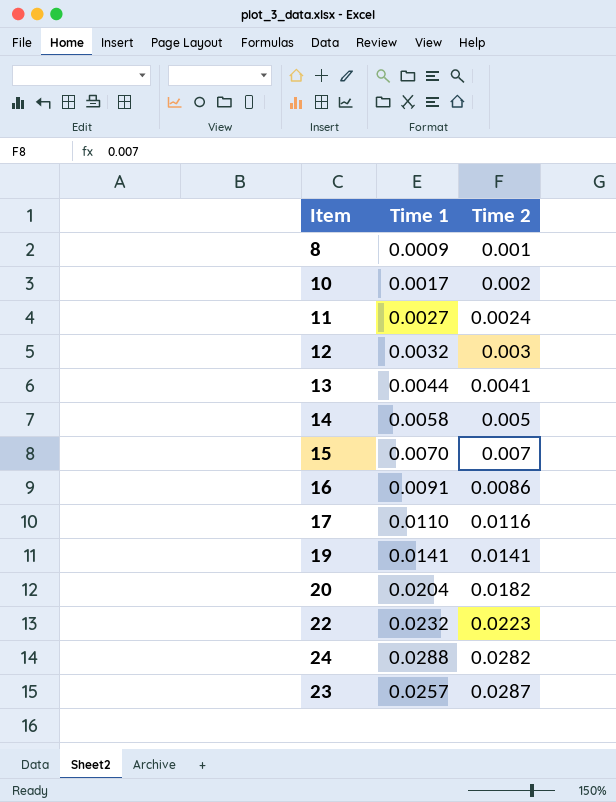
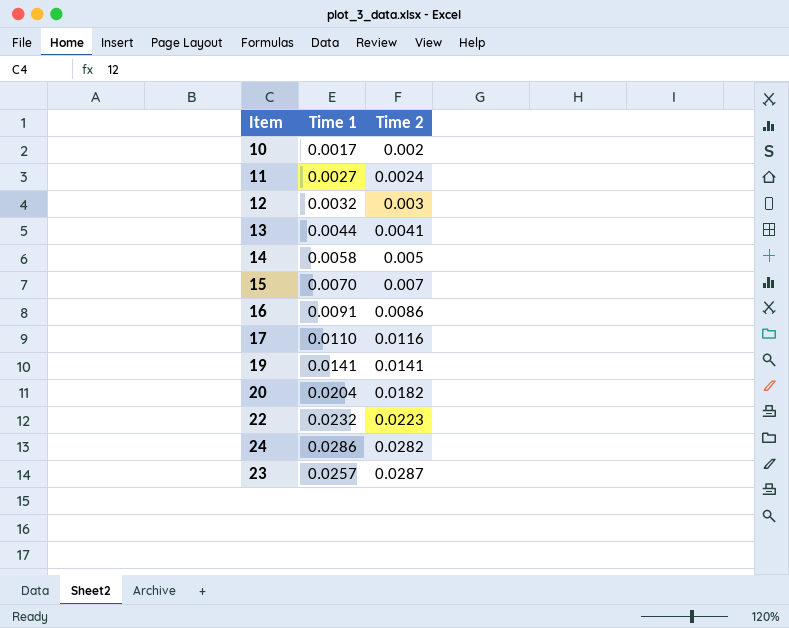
row 8: 0.0009 | 0.001 -> none
24 | Time 1: 0.0288 -> 0.0286

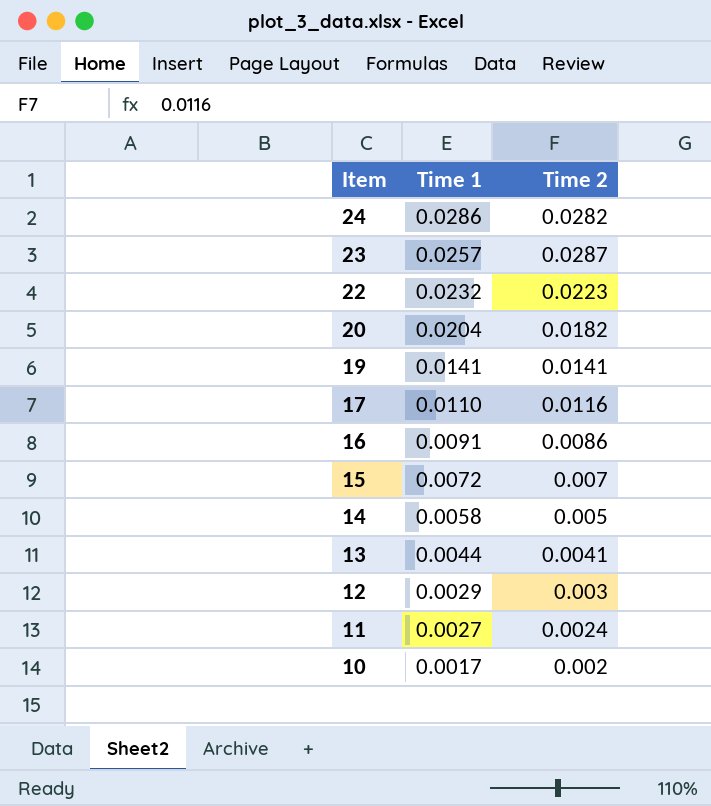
row order: Time 2 ascending -> Item descending
15 | Time 1: 0.0070 -> 0.0072
12 | Time 1: 0.0032 -> 0.0029

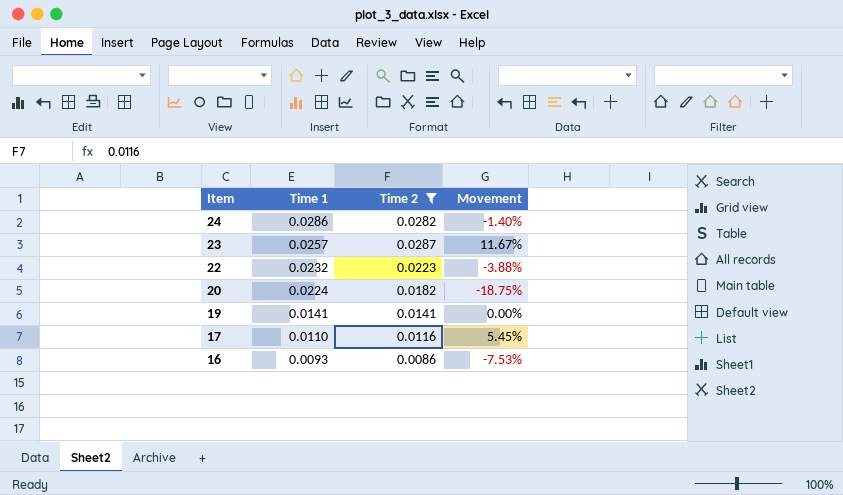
filter: none -> Time 2 >= 0.0086
column Movement | formula: none -> ([Time 2] - [Time 1]) / [Time 1]
20 | Time 1: 0.0204 -> 0.0224
16 | Time 1: 0.0091 -> 0.0093

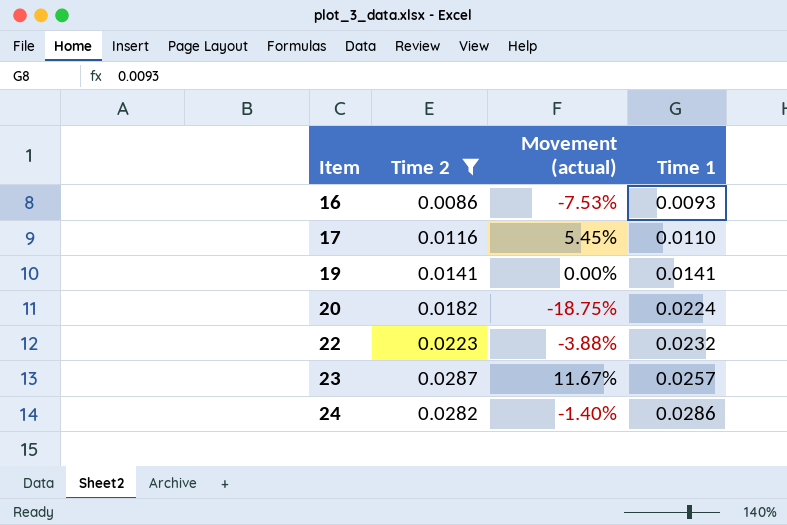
row order: Item descending -> Item ascending
column name: Movement -> Movement (actual)
column Time 1 | position: 2 -> 4

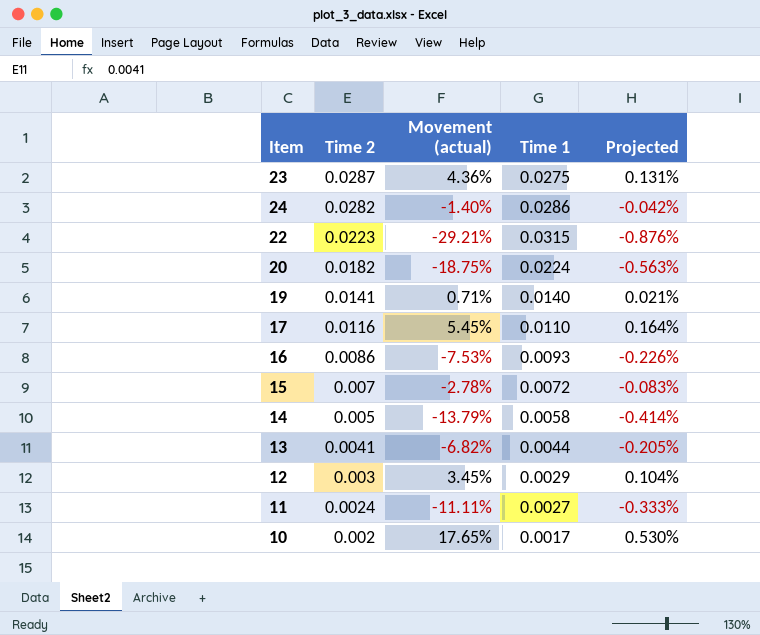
filter: Time 2 >= 0.0086 -> none
row order: Item ascending -> Time 2 descending
column Projected | formula: none -> [Movement (actual)] * 0.03
23 | Movement (actual): 11.67% -> 4.36%
23 | Time 1: 0.0257 -> 0.0275
22 | Movement (actual): -3.88% -> -29.21%
22 | Time 1: 0.0232 -> 0.0315
19 | Movement (actual): 0.00% -> 0.71%
19 | Time 1: 0.0141 -> 0.0140

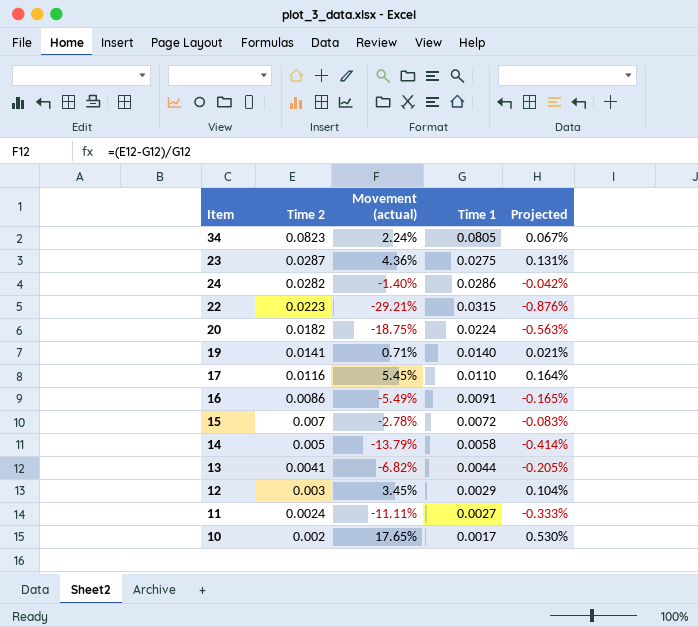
row 34: none -> 0.0823 | 2.24% | 0.0805 | 0.067%
16 | Movement (actual): -7.53% -> -5.49%
16 | Time 1: 0.0093 -> 0.0091
16 | Projected: -0.226% -> -0.165%

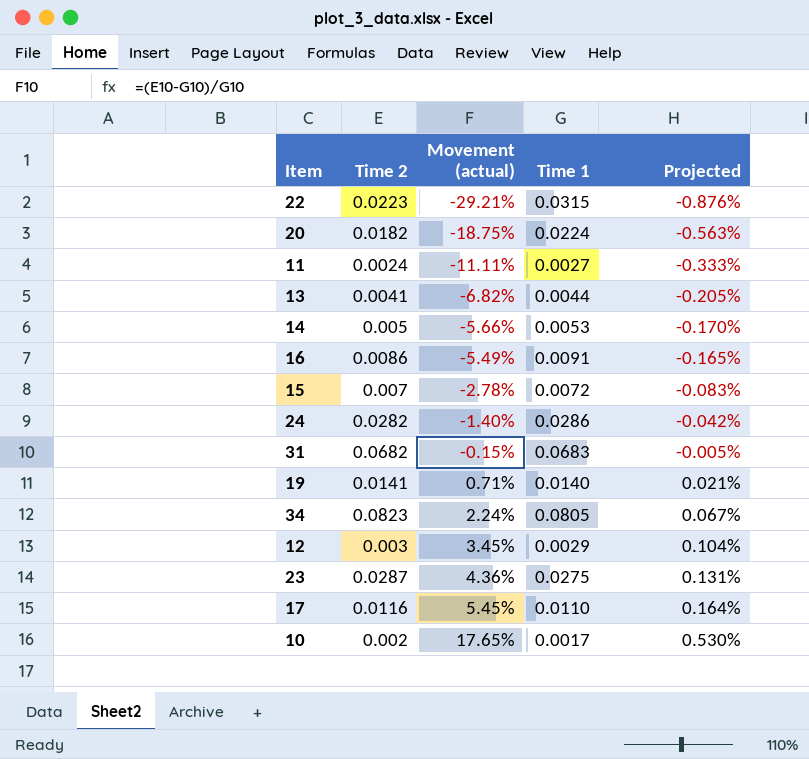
row order: Time 2 descending -> Movement (actual) ascending
14 | Movement (actual): -13.79% -> -5.66%
14 | Time 1: 0.0058 -> 0.0053
14 | Projected: -0.414% -> -0.170%
row 31: none -> 0.0682 | -0.15% | 0.0683 | -0.005%

